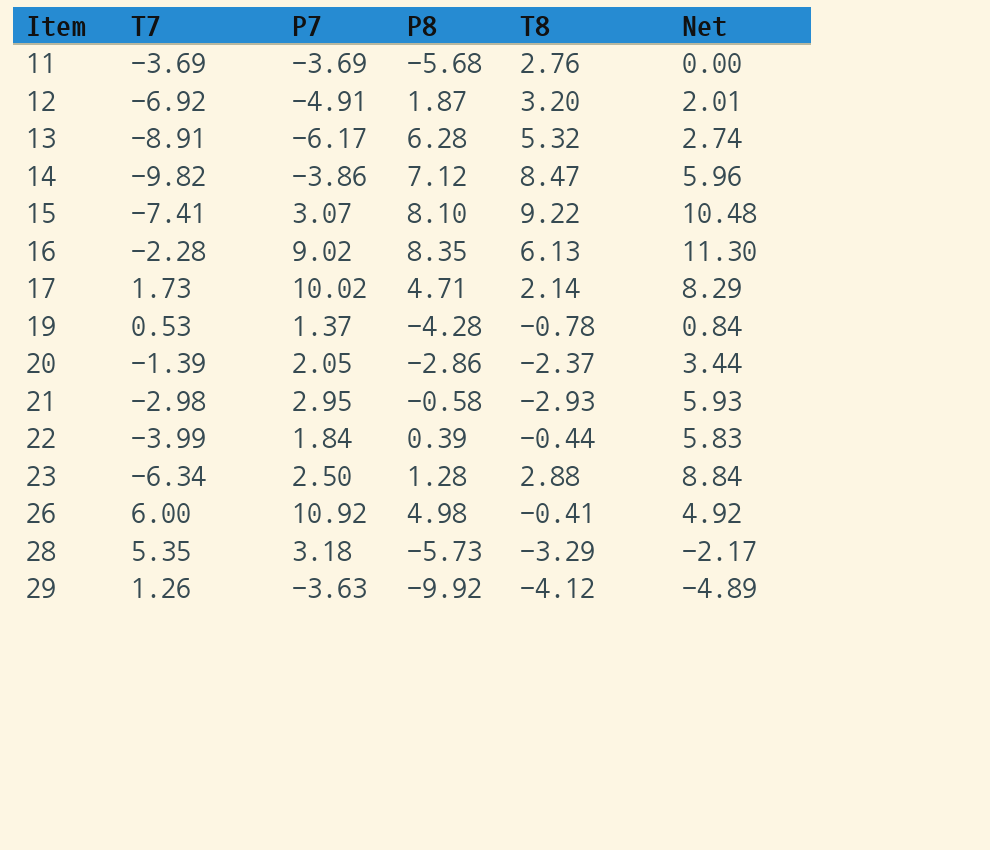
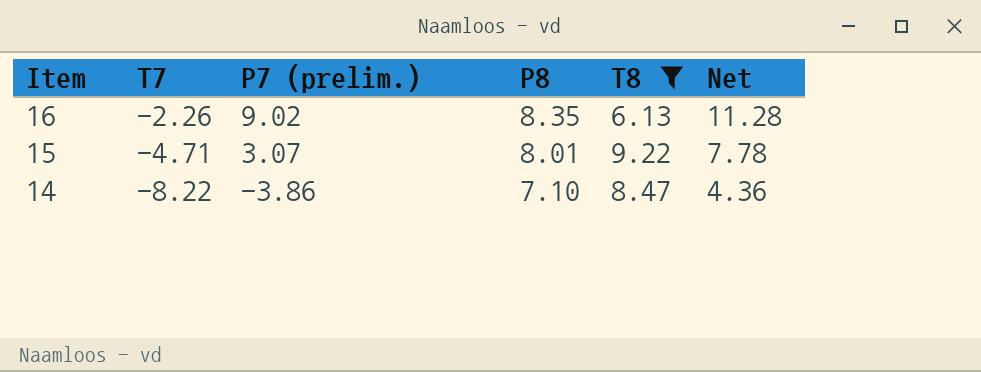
filter: none -> T8 >= 6.13
row order: Item ascending -> Item descending
column name: P7 -> P7 (prelim.)
16 | T7: -2.28 -> -2.26
16 | Net: 11.30 -> 11.28
15 | T7: -7.41 -> -4.71
15 | P8: 8.10 -> 8.01
15 | Net: 10.48 -> 7.78
14 | T7: -9.82 -> -8.22
14 | P8: 7.12 -> 7.10
14 | Net: 5.96 -> 4.36

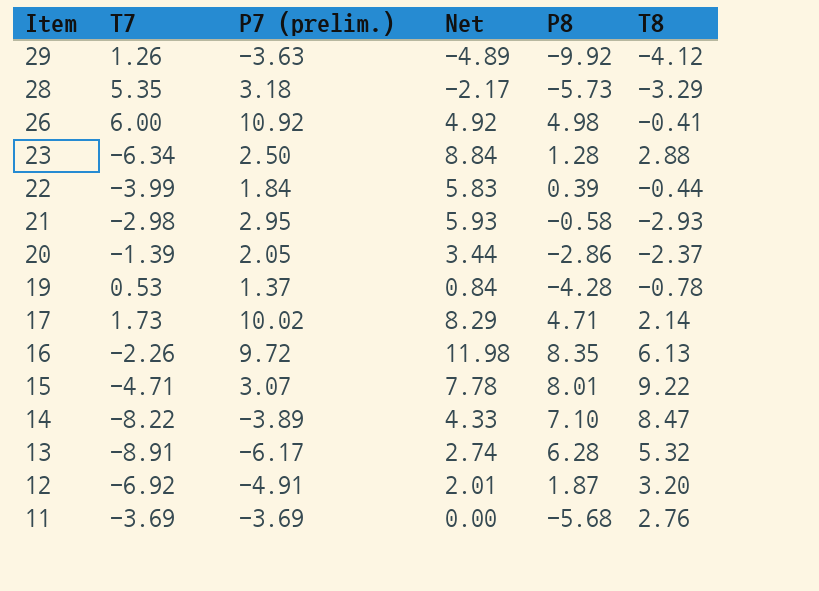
filter: T8 >= 6.13 -> none
column Net | position: 6 -> 4
16 | P7 (prelim.): 9.02 -> 9.72
16 | Net: 11.28 -> 11.98
14 | P7 (prelim.): -3.86 -> -3.89
14 | Net: 4.36 -> 4.33

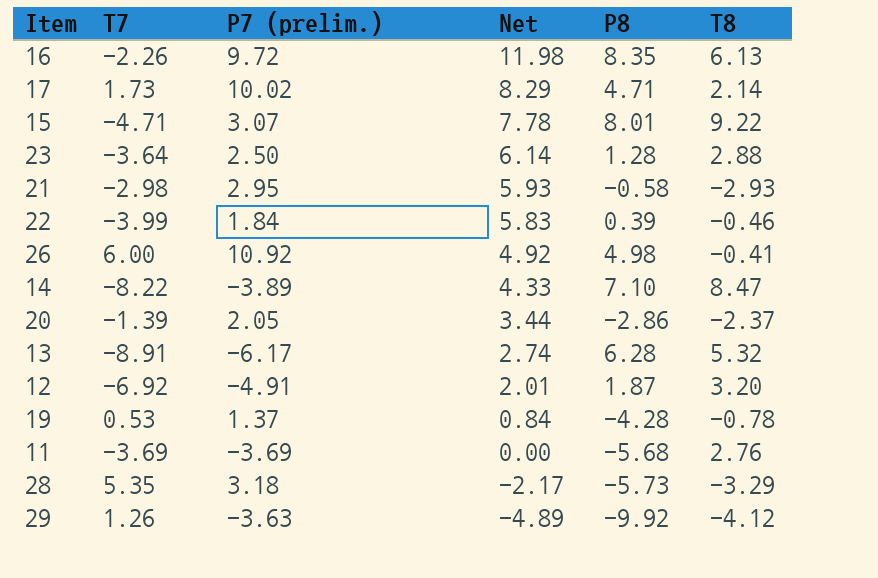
row order: Item descending -> Net descending
23 | T7: -6.34 -> -3.64
23 | Net: 8.84 -> 6.14
22 | T8: -0.44 -> -0.46

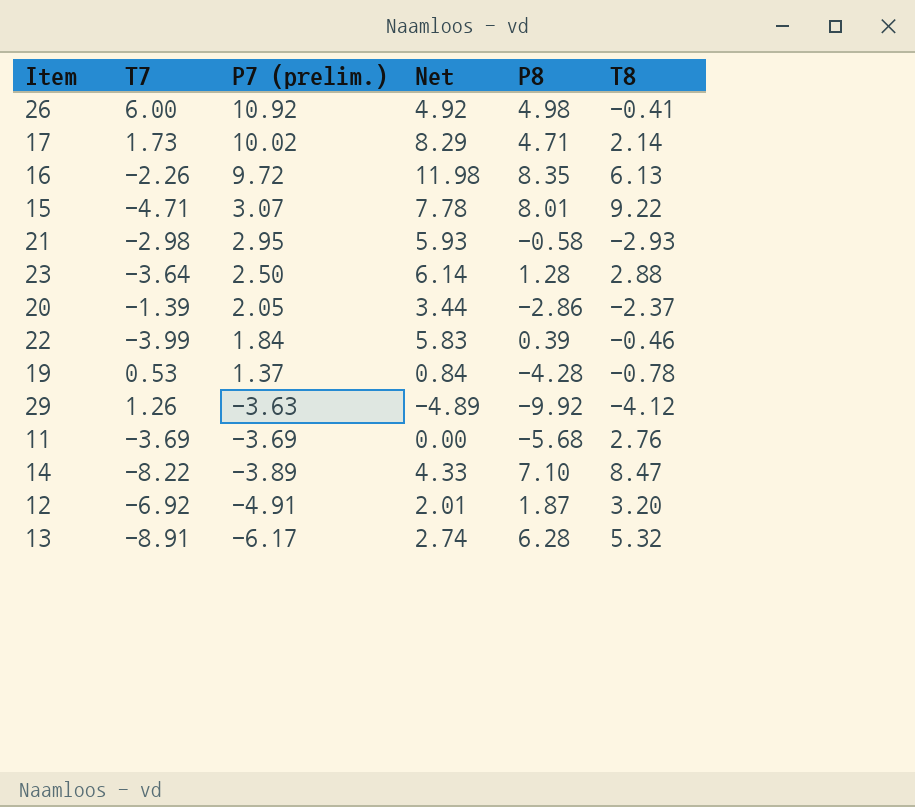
row order: Net descending -> P7 (prelim.) descending
row 28: 5.35 | 3.18 | -2.17 | -5.73 | -3.29 -> none

